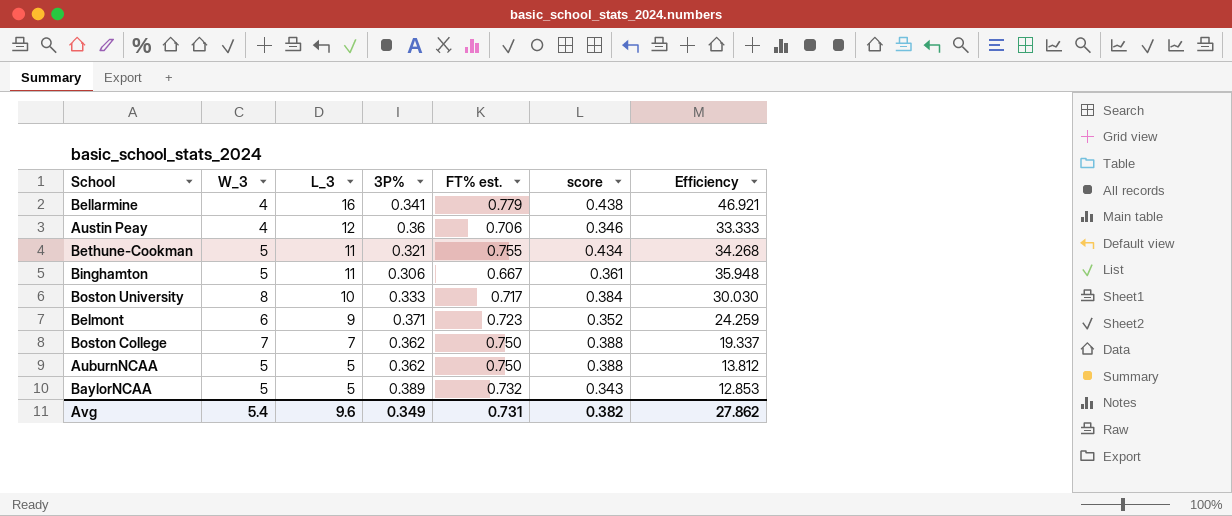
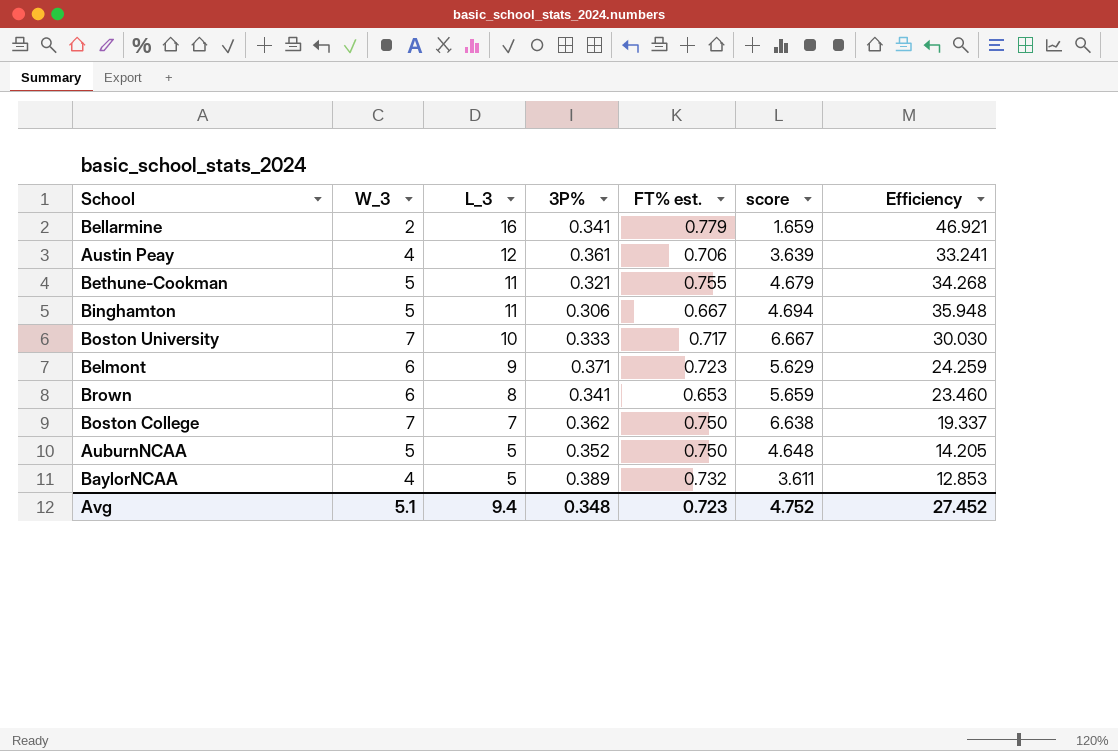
column score | formula: [FT% est.] - [3P%] -> [W_3] - [3P%]
Bellarmine | W_3: 4 -> 2
Austin Peay | 3P%: 0.36 -> 0.361
Austin Peay | Efficiency: 33.333 -> 33.241
Boston University | W_3: 8 -> 7
row Brown: none -> 6 | 8 | 0.341 | 0.653 | 5.659 | 23.460
AuburnNCAA | 3P%: 0.362 -> 0.352
AuburnNCAA | Efficiency: 13.812 -> 14.205
BaylorNCAA | W_3: 5 -> 4
Avg | W_3: 5.4 -> 5.1
Avg | L_3: 9.6 -> 9.4
Avg | 3P%: 0.349 -> 0.348
Avg | FT% est.: 0.731 -> 0.723
Avg | score: 0.382 -> 4.752
Avg | Efficiency: 27.862 -> 27.452

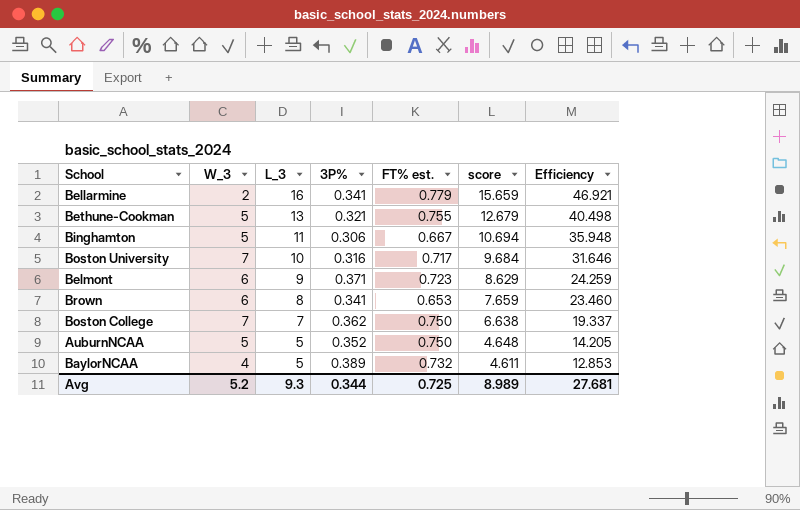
column score | formula: [W_3] - [3P%] -> [L_3] - [3P%]
row Austin Peay: 4 | 12 | 0.361 | 0.706 | 3.639 | 33.241 -> none
Bethune-Cookman | L_3: 11 -> 13
Bethune-Cookman | Efficiency: 34.268 -> 40.498
Boston University | 3P%: 0.333 -> 0.316
Boston University | Efficiency: 30.030 -> 31.646
Avg | W_3: 5.1 -> 5.2
Avg | L_3: 9.4 -> 9.3
Avg | 3P%: 0.348 -> 0.344
Avg | FT% est.: 0.723 -> 0.725
Avg | score: 4.752 -> 8.989
Avg | Efficiency: 27.452 -> 27.681

